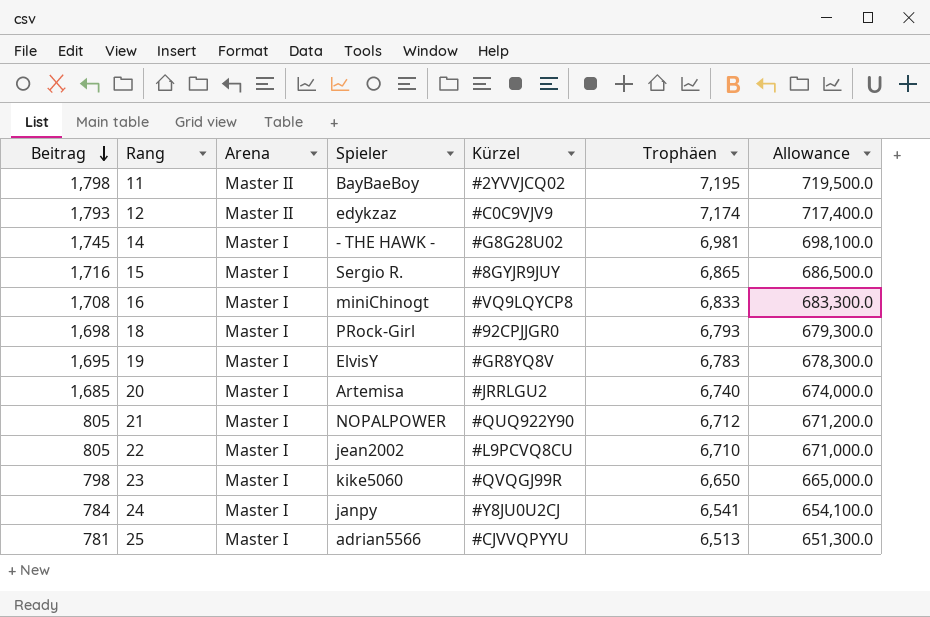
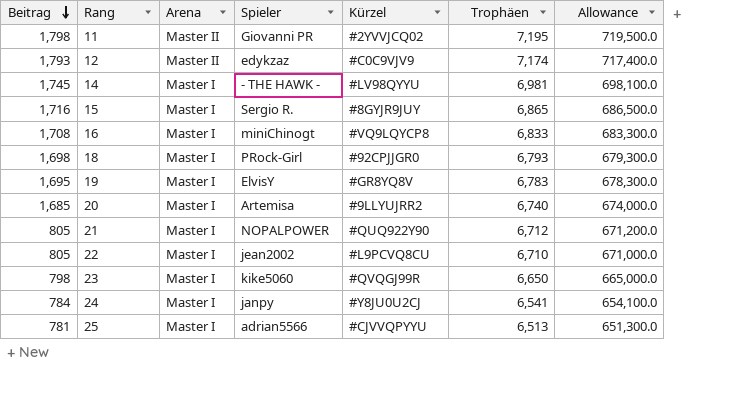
11 | Spieler: BayBaeBoy -> Giovanni PR
14 | Kürzel: #G8G28U02 -> #LV98QYYU
20 | Kürzel: #JRRLGU2 -> #9LLYUJRR2

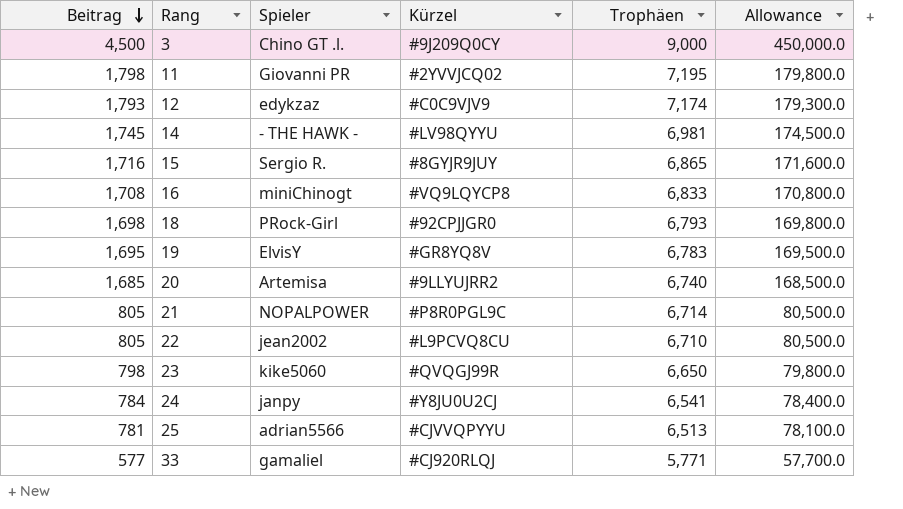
column Arena | position: 3 -> none
column Allowance | formula: [Trophäen] * 100 -> [Beitrag] * 100
row 3: none -> 4,500 | Chino GT .l. | #9J209Q0CY | 9,000 | 450,000.0
21 | Kürzel: #QUQ922Y90 -> #P8R0PGL9C
21 | Trophäen: 6,712 -> 6,714
row 33: none -> 577 | gamaliel | #CJ920RLQJ | 5,771 | 57,700.0

